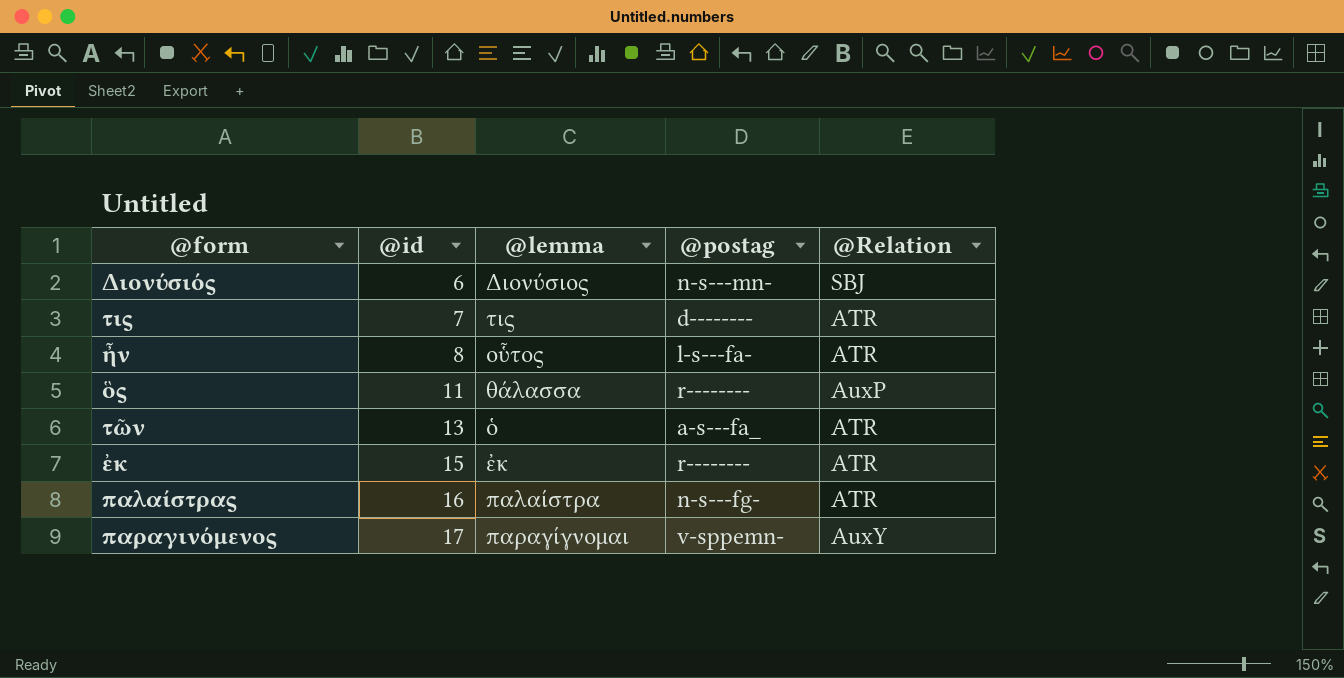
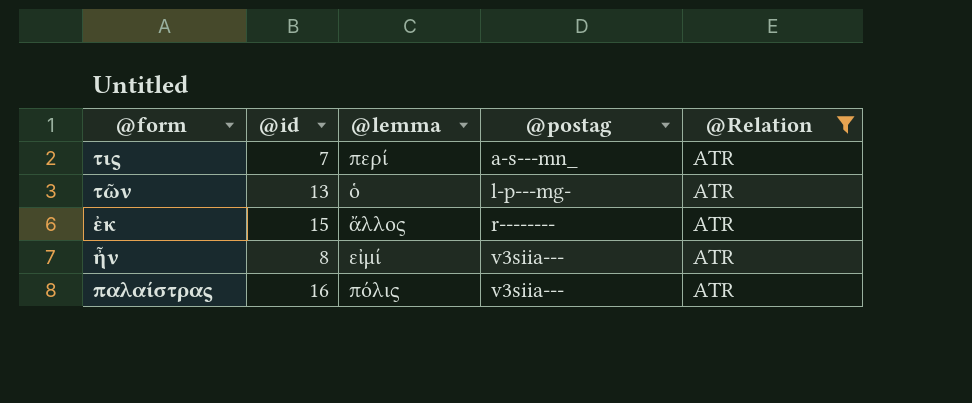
filter: none -> @Relation = ATR
row order: @id ascending -> @postag ascending
τις | @lemma: τις -> περί
τις | @postag: d-------- -> a-s---mn_
τῶν | @postag: a-s---fa_ -> l-p---mg-
ἐκ | @lemma: ἐκ -> ἄλλος
ἦν | @lemma: οὗτος -> εἰμί
ἦν | @postag: l-s---fa- -> v3siia---
παλαίστρας | @lemma: παλαίστρα -> πόλις
παλαίστρας | @postag: n-s---fg- -> v3siia---

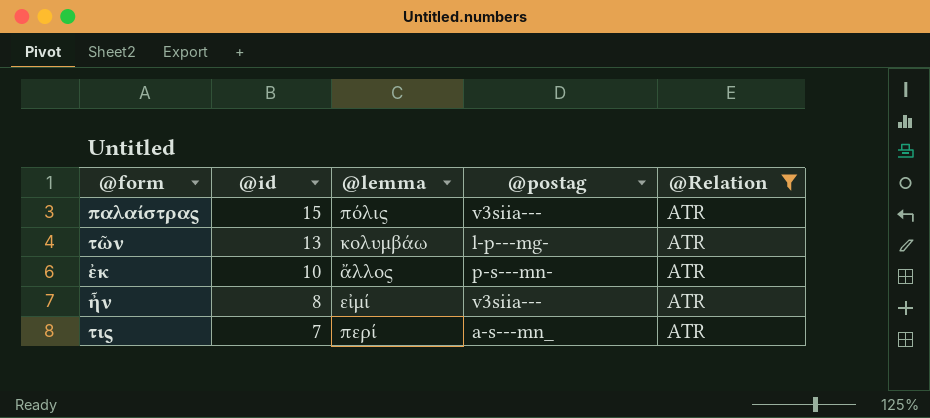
row order: @postag ascending -> @id descending
παλαίστρας | @id: 16 -> 15
τῶν | @lemma: ὁ -> κολυμβάω
ἐκ | @id: 15 -> 10
ἐκ | @postag: r-------- -> p-s---mn-

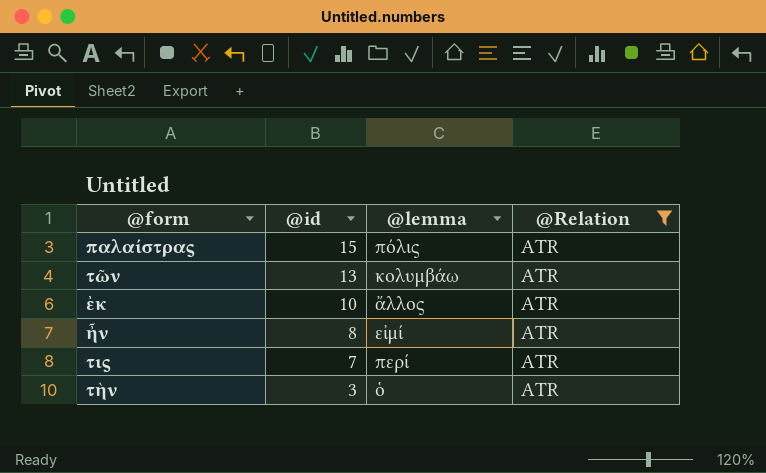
column @postag | position: 4 -> none
row τὴν: none -> 3 | ὁ | ATR

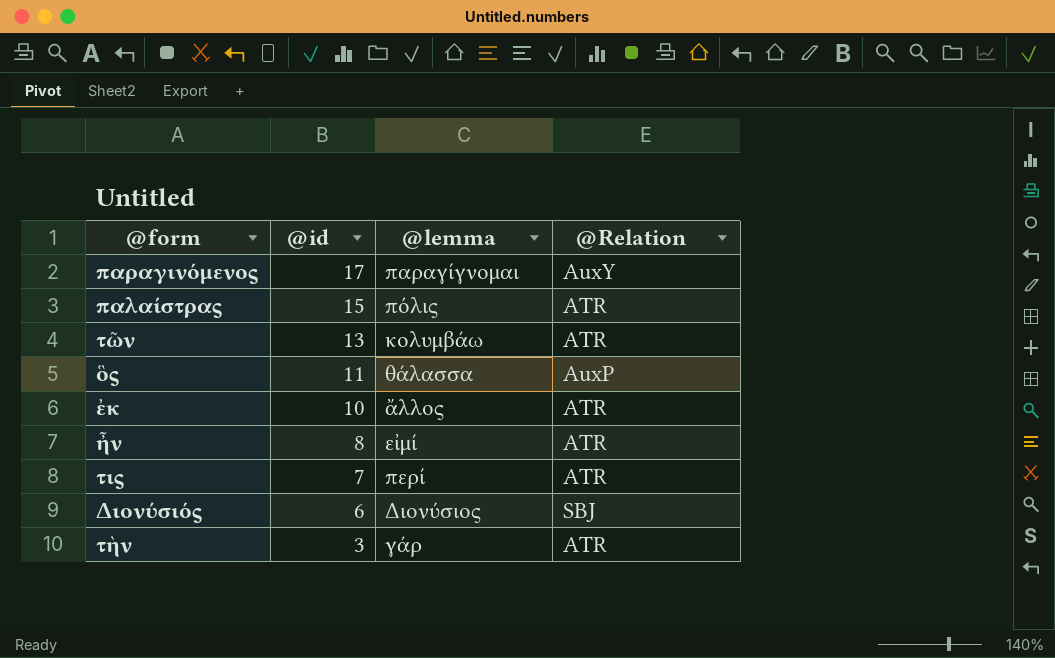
filter: @Relation = ATR -> none
τὴν | @lemma: ὁ -> γάρ

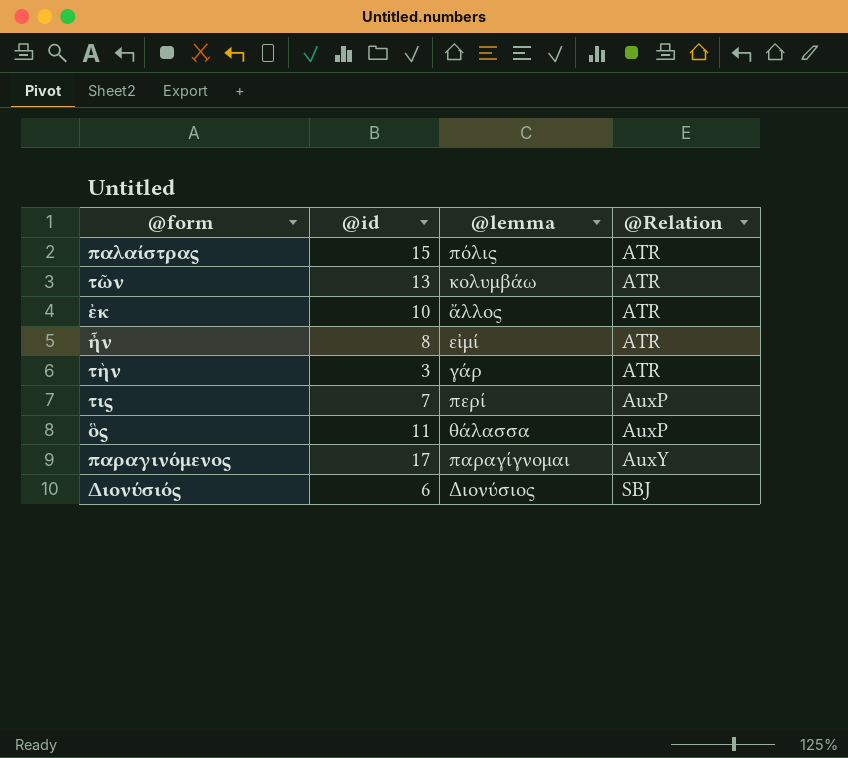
row order: @id descending -> @Relation ascending
τις | @Relation: ATR -> AuxP

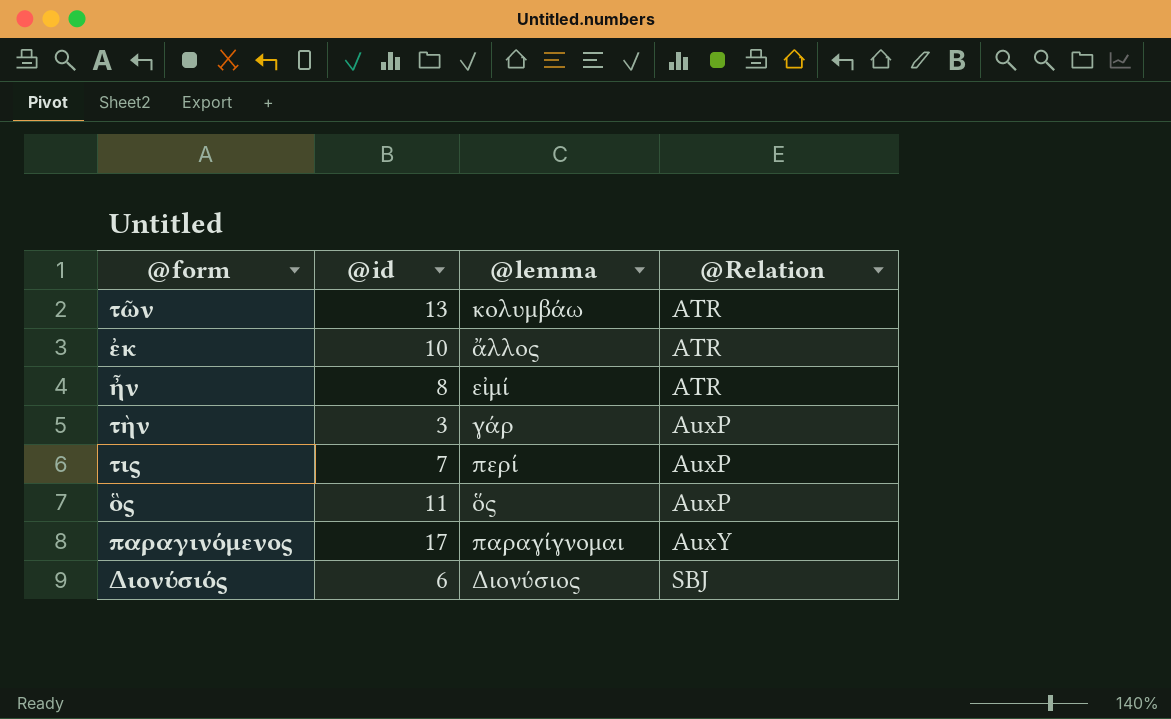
row παλαίστρας: 15 | πόλις | ATR -> none
τὴν | @Relation: ATR -> AuxP
ὃς | @lemma: θάλασσα -> ὅς

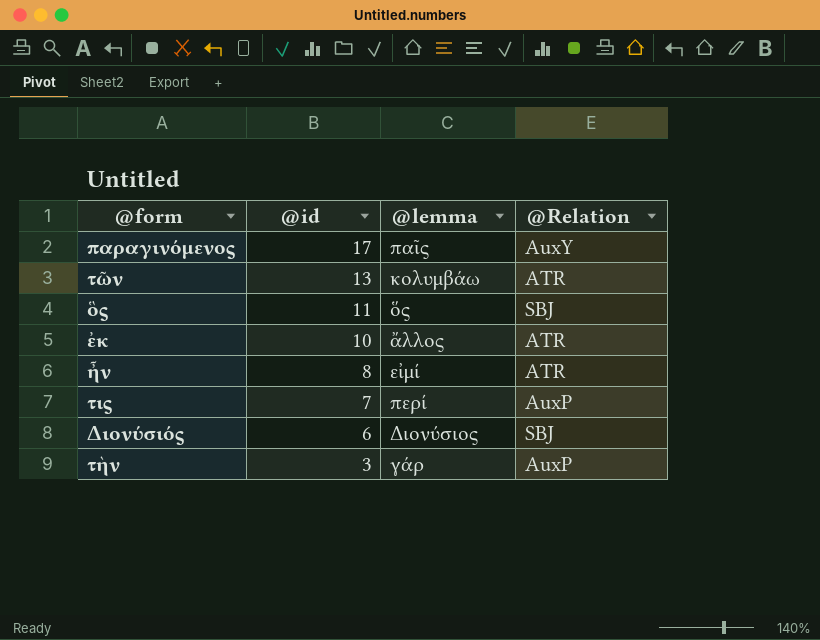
row order: @Relation ascending -> @id descending
παραγινόμενος | @lemma: παραγίγνομαι -> παῖς
ὃς | @Relation: AuxP -> SBJ

